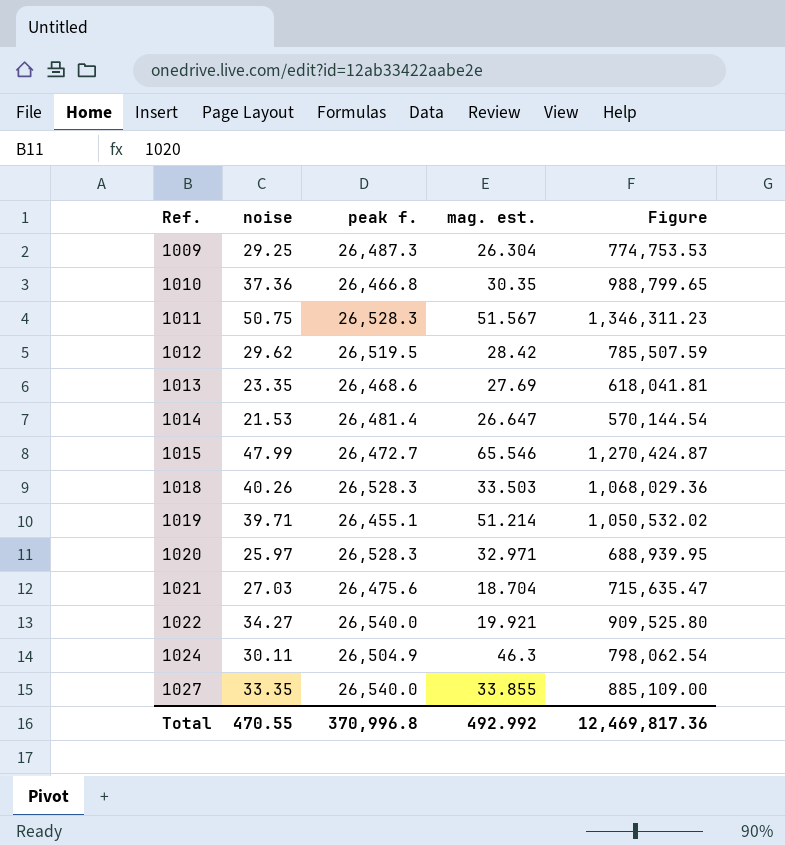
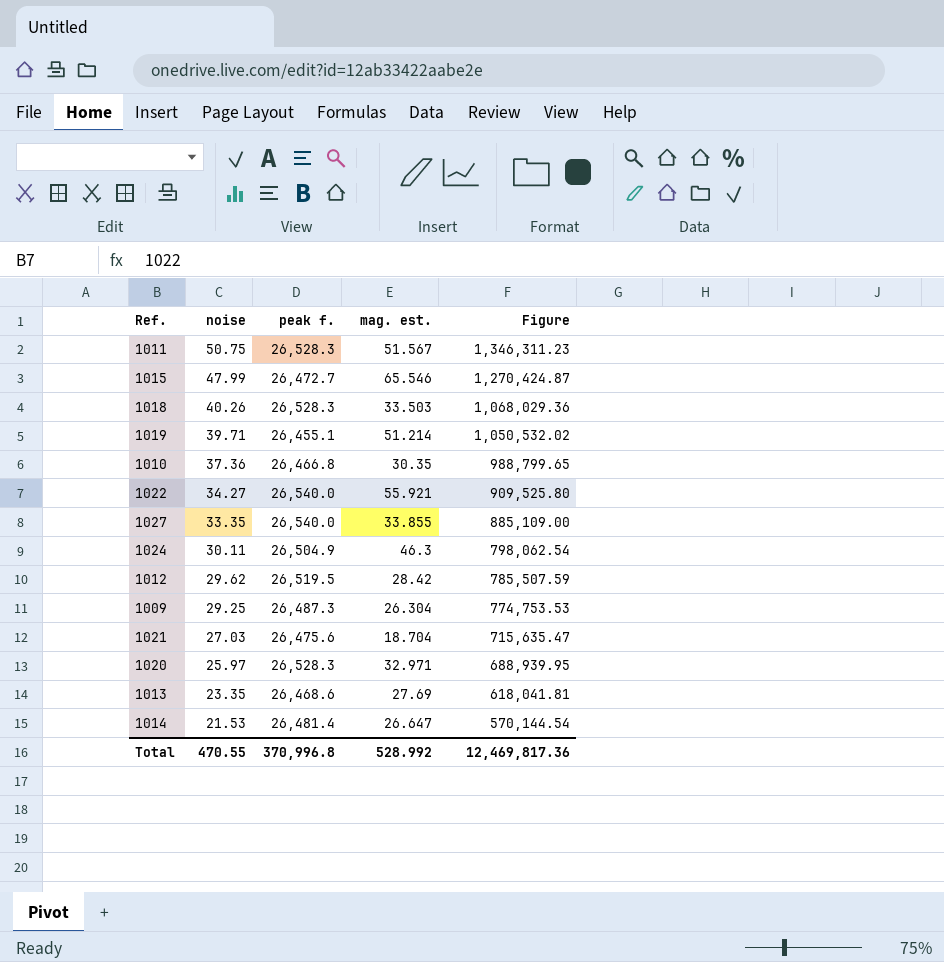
row order: Ref. ascending -> noise descending
1022 | mag. est.: 19.921 -> 55.921
Total | mag. est.: 492.992 -> 528.992

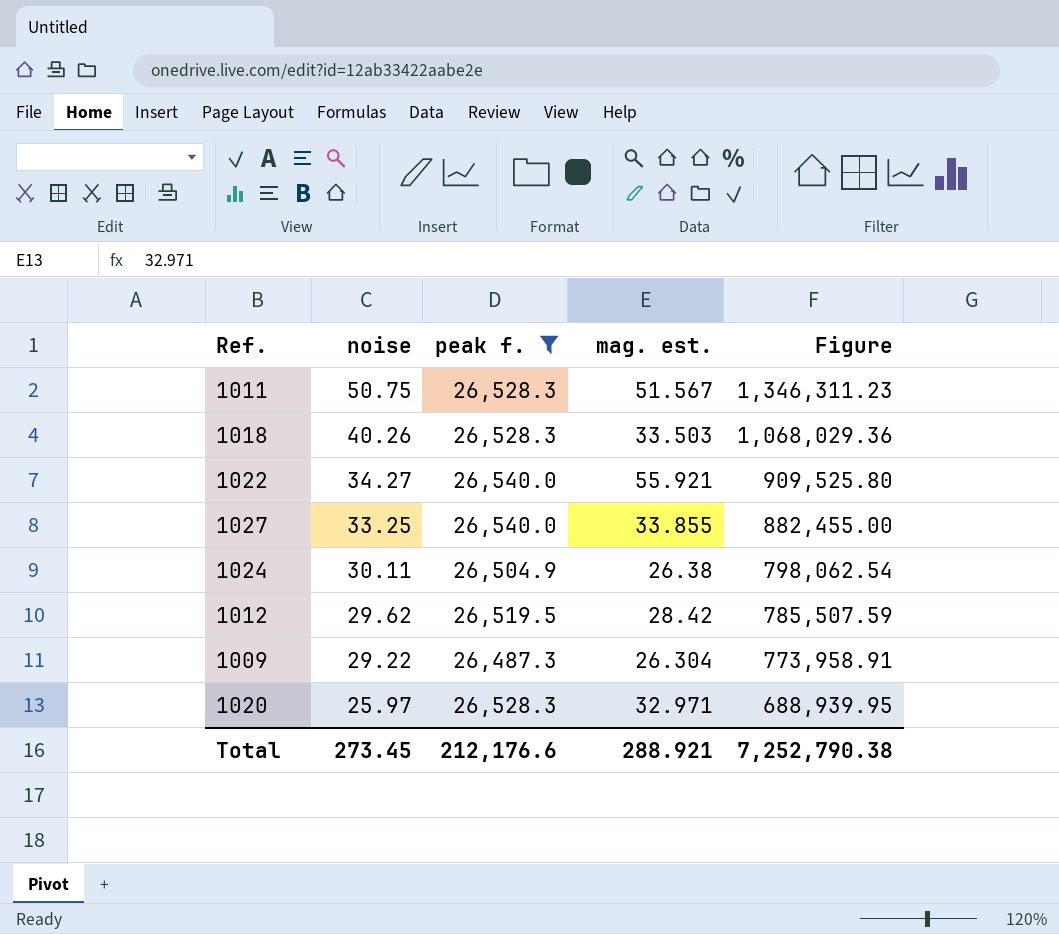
filter: none -> peak f. >= 26,487.3
1027 | noise: 33.35 -> 33.25
1027 | Figure: 885,109.00 -> 882,455.00
1024 | mag. est.: 46.3 -> 26.38
1009 | noise: 29.25 -> 29.22
1009 | Figure: 774,753.53 -> 773,958.91
Total | noise: 470.55 -> 273.45
Total | peak f.: 370,996.8 -> 212,176.6
Total | mag. est.: 528.992 -> 288.921
Total | Figure: 12,469,817.36 -> 7,252,790.38

